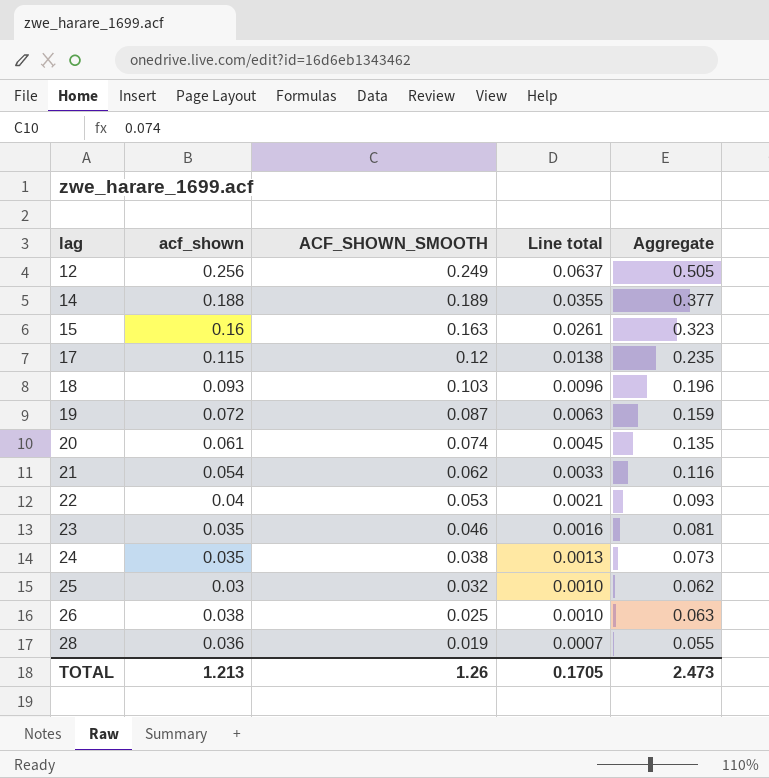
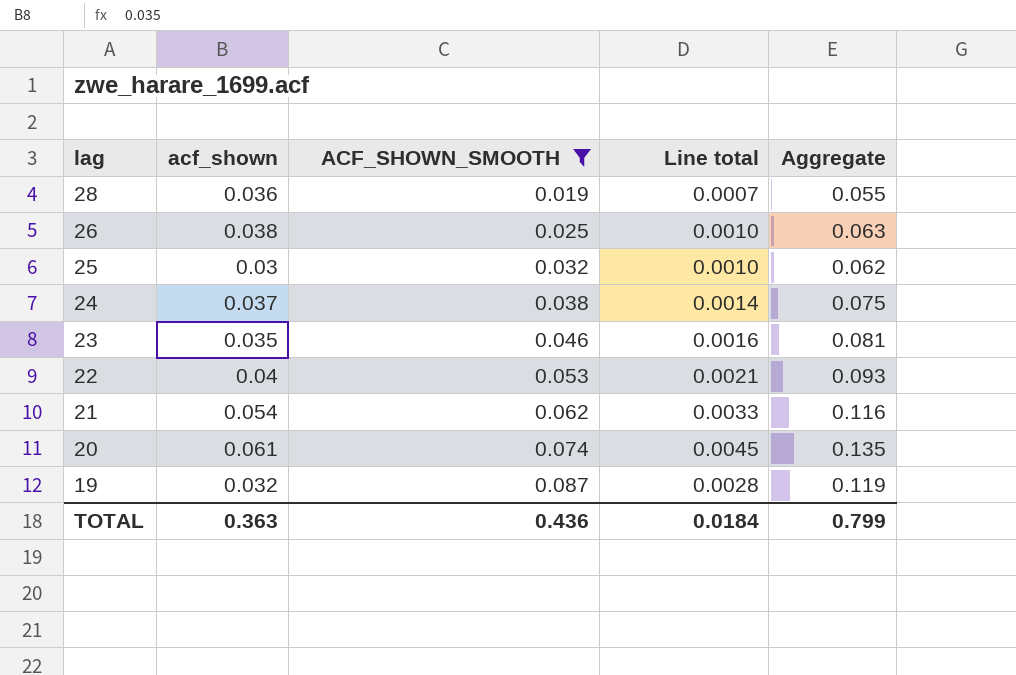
filter: none -> ACF_SHOWN_SMOOTH <= 0.087
row order: lag ascending -> lag descending
24 | acf_shown: 0.035 -> 0.037
24 | Line total: 0.0013 -> 0.0014
24 | Aggregate: 0.073 -> 0.075
19 | acf_shown: 0.072 -> 0.032
19 | Line total: 0.0063 -> 0.0028
19 | Aggregate: 0.159 -> 0.119
TOTAL | acf_shown: 1.213 -> 0.363
TOTAL | ACF_SHOWN_SMOOTH: 1.26 -> 0.436
TOTAL | Line total: 0.1705 -> 0.0184
TOTAL | Aggregate: 2.473 -> 0.799

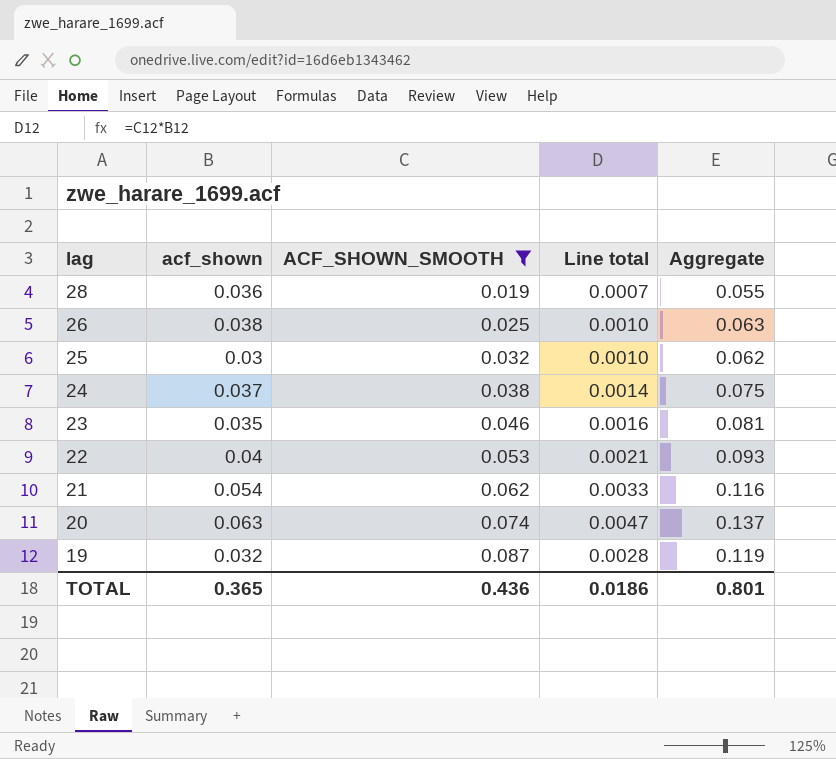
20 | acf_shown: 0.061 -> 0.063
20 | Line total: 0.0045 -> 0.0047
20 | Aggregate: 0.135 -> 0.137
TOTAL | acf_shown: 0.363 -> 0.365
TOTAL | Line total: 0.0184 -> 0.0186
TOTAL | Aggregate: 0.799 -> 0.801

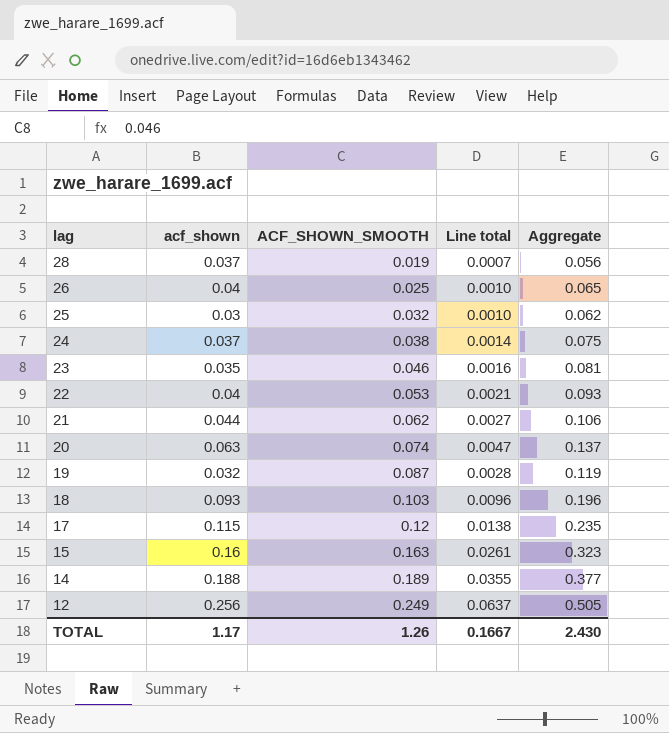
filter: ACF_SHOWN_SMOOTH <= 0.087 -> none
28 | acf_shown: 0.036 -> 0.037
28 | Aggregate: 0.055 -> 0.056
26 | acf_shown: 0.038 -> 0.04
26 | Aggregate: 0.063 -> 0.065
21 | acf_shown: 0.054 -> 0.044
21 | Line total: 0.0033 -> 0.0027
21 | Aggregate: 0.116 -> 0.106
TOTAL | acf_shown: 0.365 -> 1.17
TOTAL | ACF_SHOWN_SMOOTH: 0.436 -> 1.26
TOTAL | Line total: 0.0186 -> 0.1667
TOTAL | Aggregate: 0.801 -> 2.430

